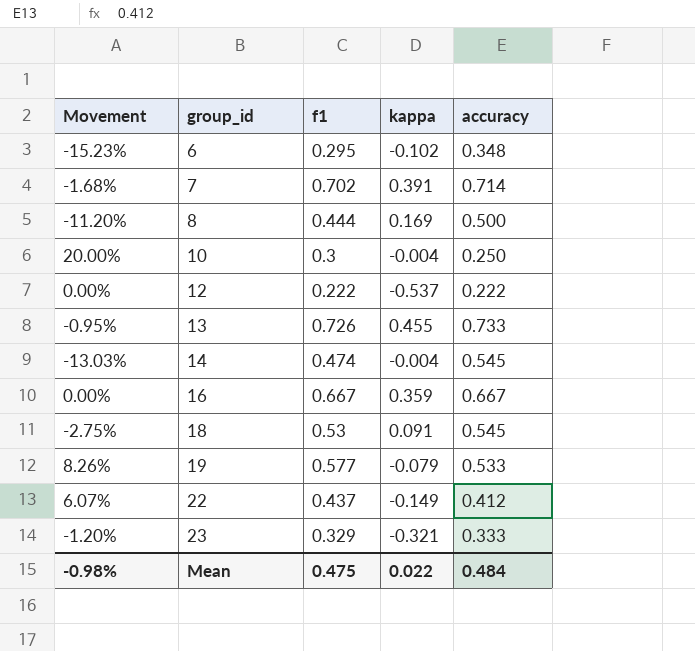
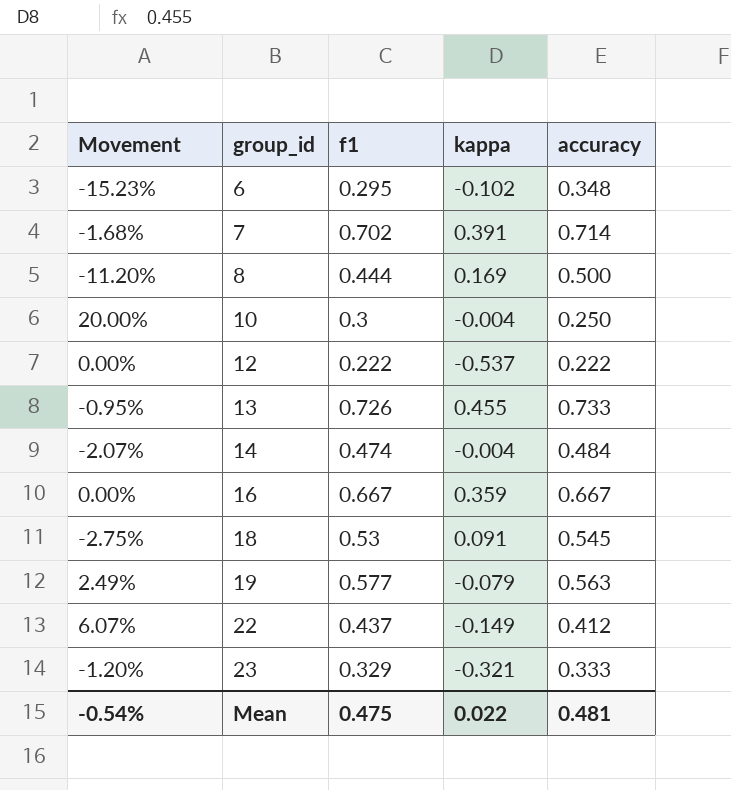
14 | Movement: -13.03% -> -2.07%
14 | accuracy: 0.545 -> 0.484
19 | Movement: 8.26% -> 2.49%
19 | accuracy: 0.533 -> 0.563
Mean | Movement: -0.98% -> -0.54%
Mean | accuracy: 0.484 -> 0.481

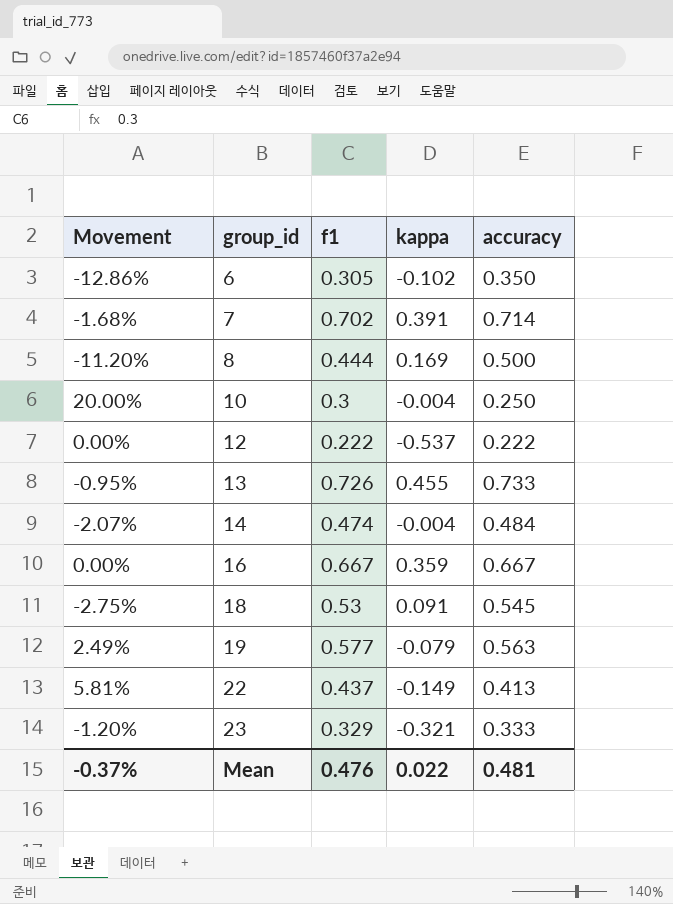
6 | Movement: -15.23% -> -12.86%
6 | f1: 0.295 -> 0.305
6 | accuracy: 0.348 -> 0.350
22 | Movement: 6.07% -> 5.81%
22 | accuracy: 0.412 -> 0.413
Mean | Movement: -0.54% -> -0.37%
Mean | f1: 0.475 -> 0.476

